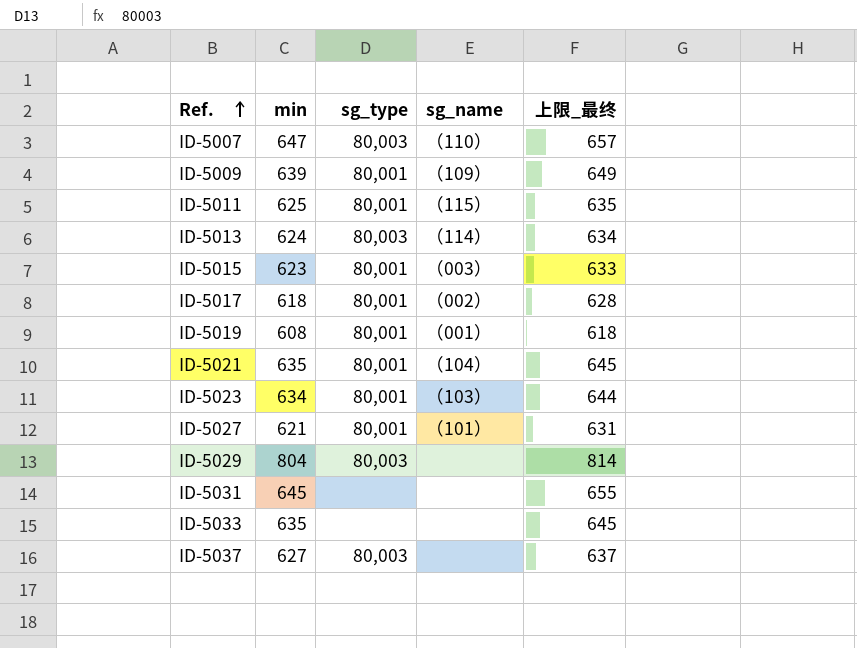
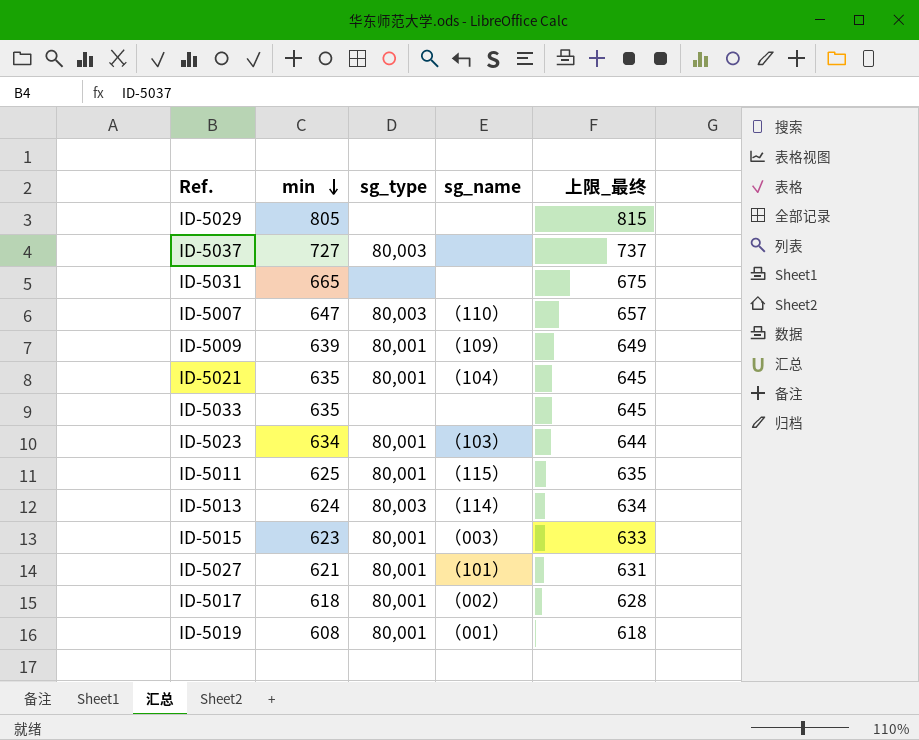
row order: Ref. ascending -> min descending
ID-5029 | min: 804 -> 805
ID-5029 | sg_type: 80,003 -> none
ID-5029 | 上限_最终: 814 -> 815
ID-5037 | min: 627 -> 727
ID-5037 | 上限_最终: 637 -> 737
ID-5031 | min: 645 -> 665
ID-5031 | 上限_最终: 655 -> 675

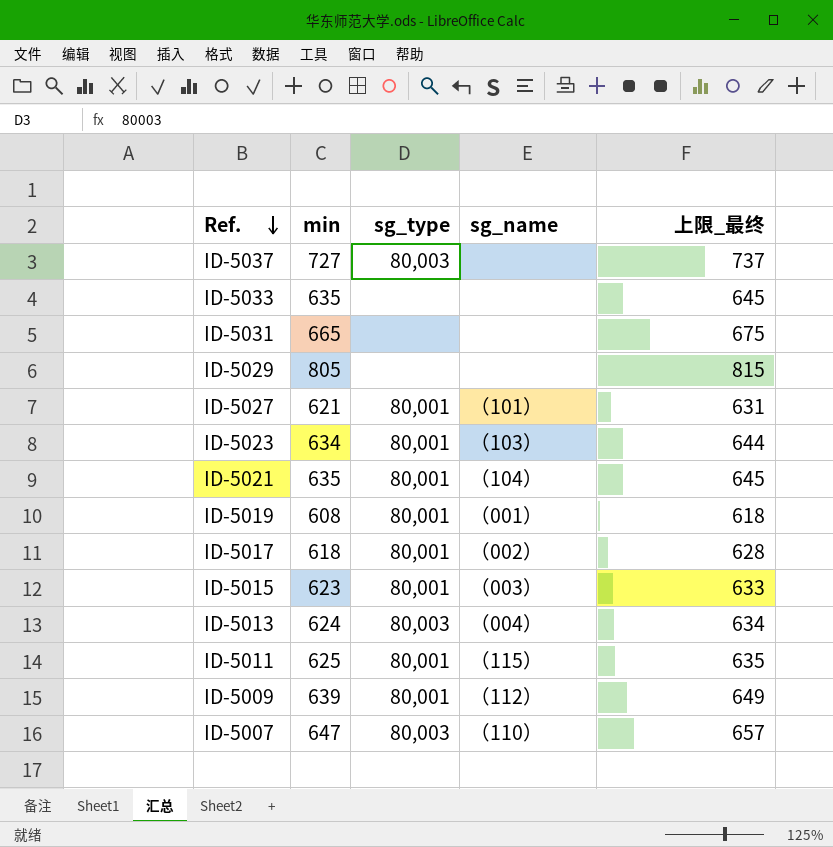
row order: min descending -> Ref. descending
ID-5013 | sg_name: （114） -> （004）
ID-5009 | sg_name: （109） -> （112）

